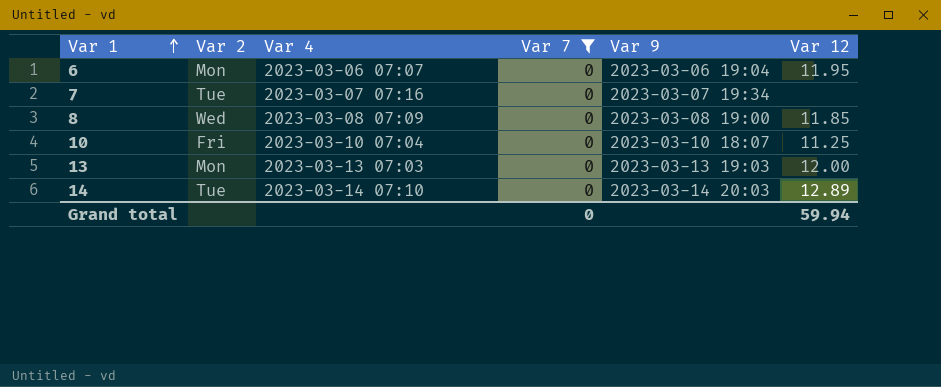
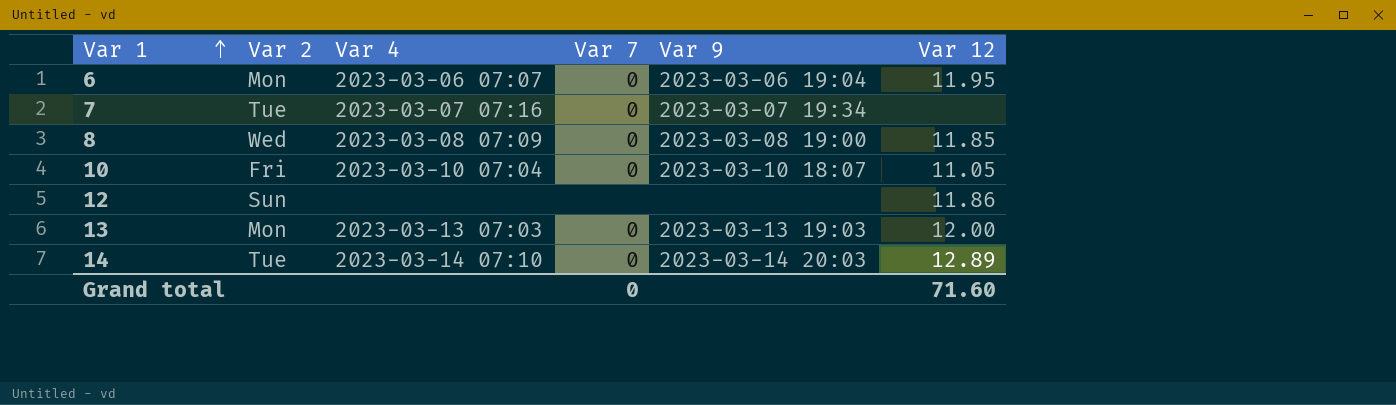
filter: Var 7 = 0 -> none
10 | Var 12: 11.25 -> 11.05
Grand total | Var 12: 59.94 -> 71.60

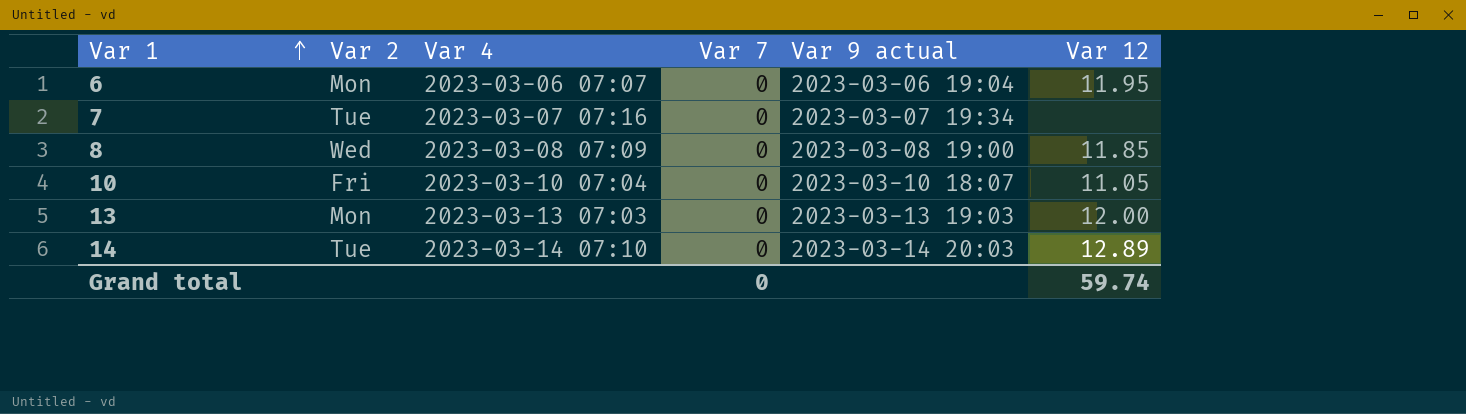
column name: Var 9 -> Var 9 actual
row 12: Sun | none | none | none | 11.86 -> none
Grand total | Var 12: 71.60 -> 59.74

